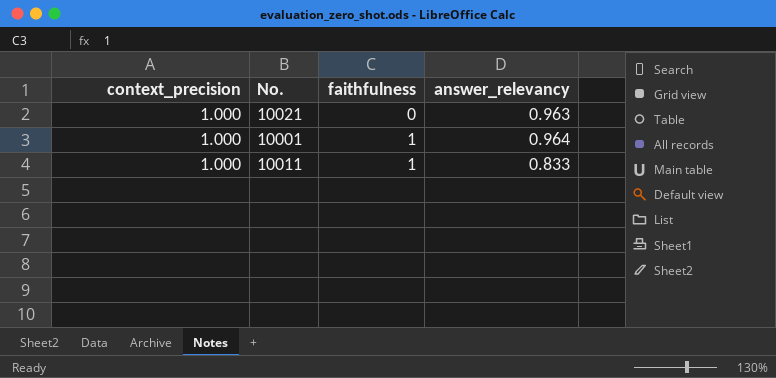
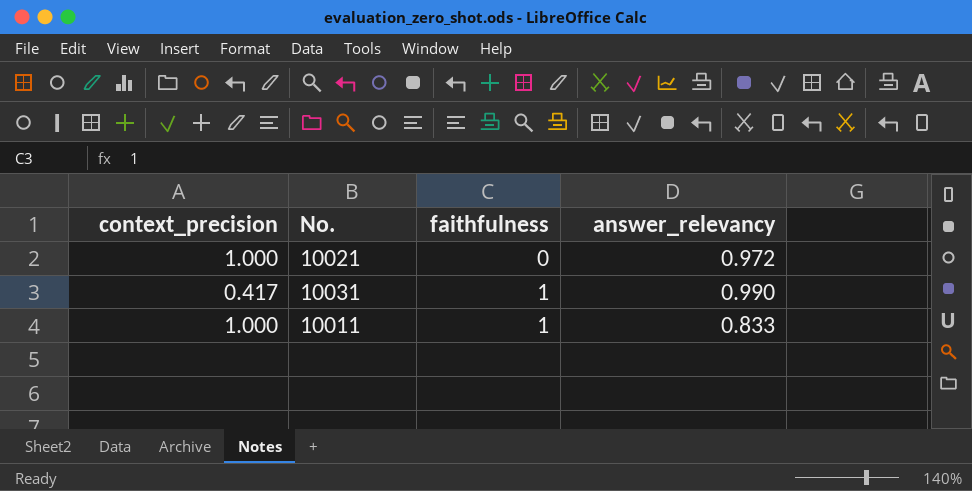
row 10001: 1.000 | 1 | 0.964 -> none
10021 | answer_relevancy: 0.963 -> 0.972
row 10031: none -> 0.417 | 1 | 0.990

